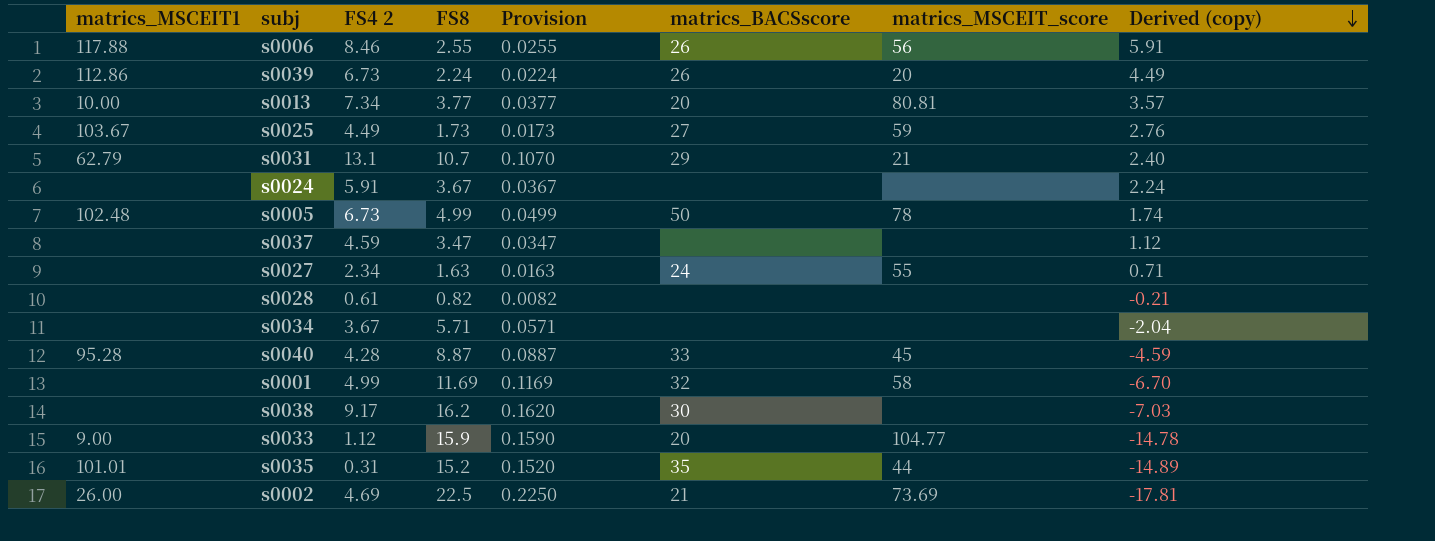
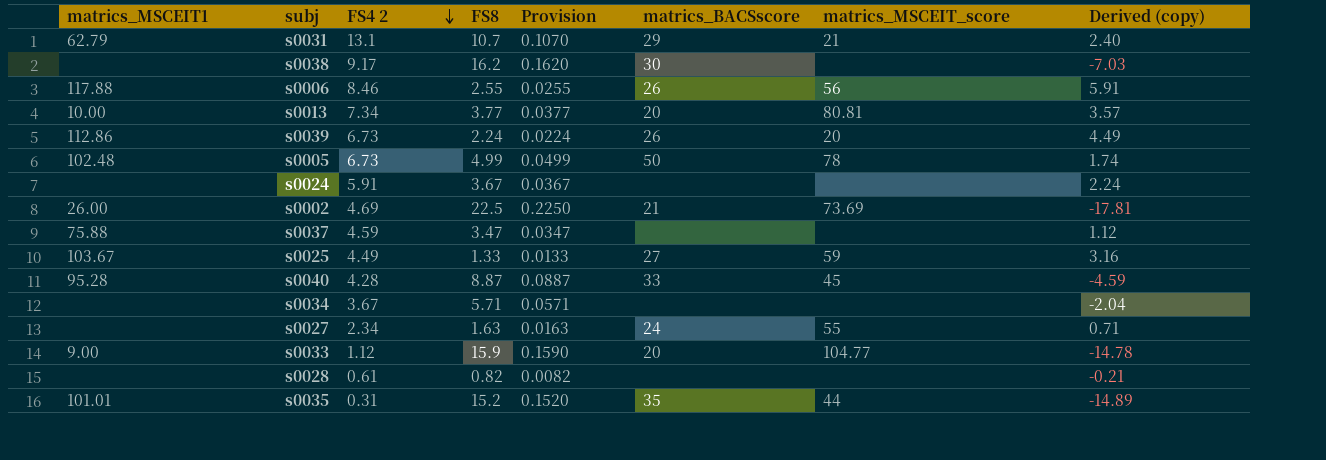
row order: Derived (copy) descending -> FS4 2 descending
row s0001: none | 4.99 | 11.69 | 0.1169 | 32 | 58 | -6.70 -> none
s0037 | matrics_MSCEIT1: none -> 75.88
s0025 | FS8: 1.73 -> 1.33
s0025 | Provision: 0.0173 -> 0.0133
s0025 | Derived (copy): 2.76 -> 3.16

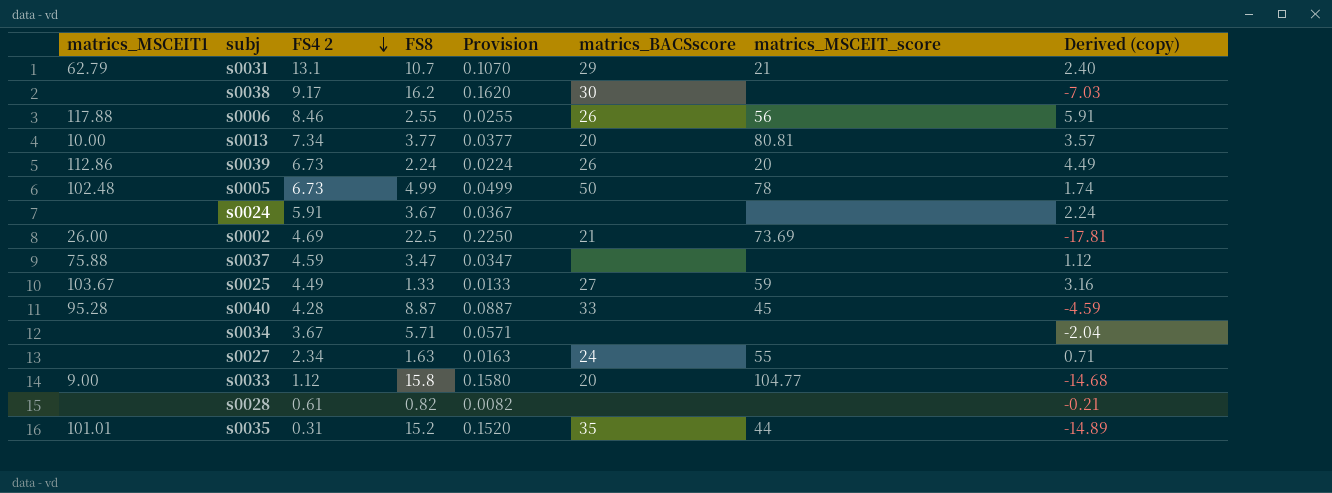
s0033 | FS8: 15.9 -> 15.8
s0033 | Provision: 0.1590 -> 0.1580
s0033 | Derived (copy): -14.78 -> -14.68

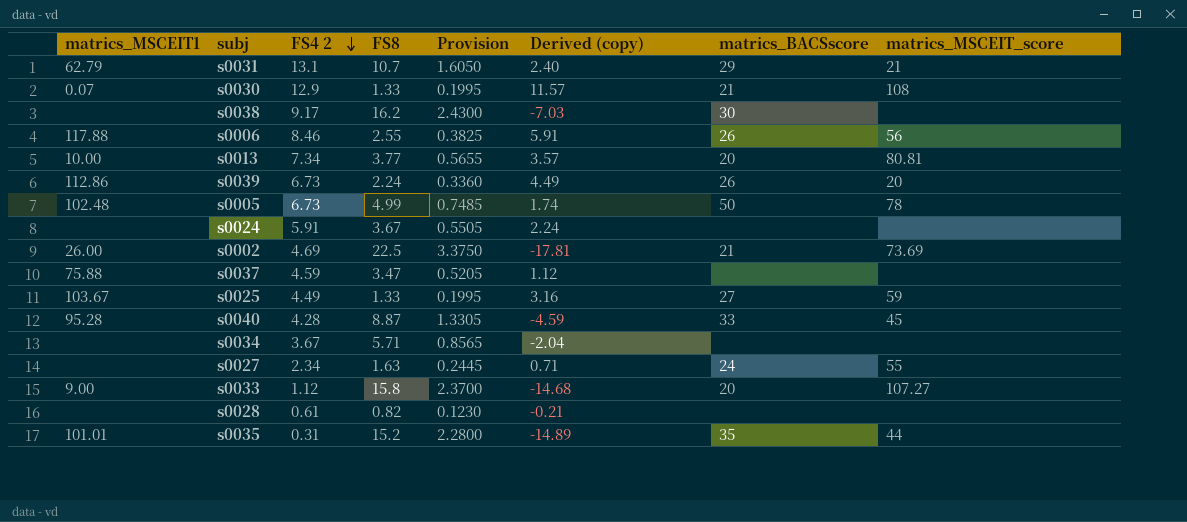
column Provision | formula: [FS8] * 0.01 -> [FS8] * 0.15
column Derived (copy) | position: 8 -> 6
row s0030: none -> 0.07 | 12.9 | 1.33 | 0.1995 | 11.57 | 21 | 108
s0033 | matrics_MSCEIT_score: 104.77 -> 107.27

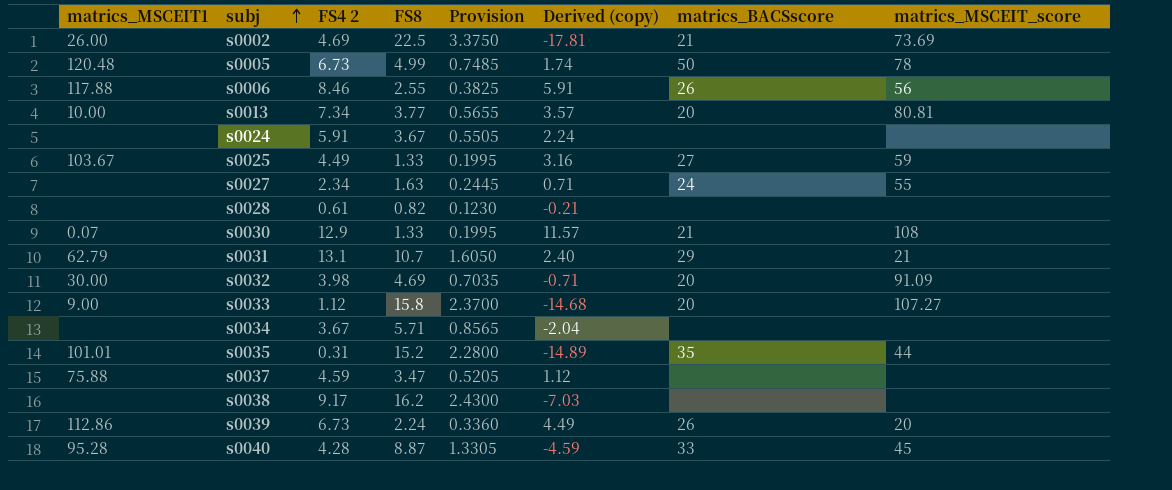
row order: FS4 2 descending -> subj ascending
s0005 | matrics_MSCEIT1: 102.48 -> 120.48
row s0032: none -> 30.00 | 3.98 | 4.69 | 0.7035 | -0.71 | 20 | 91.09
s0038 | matrics_BACSscore: 30 -> none

